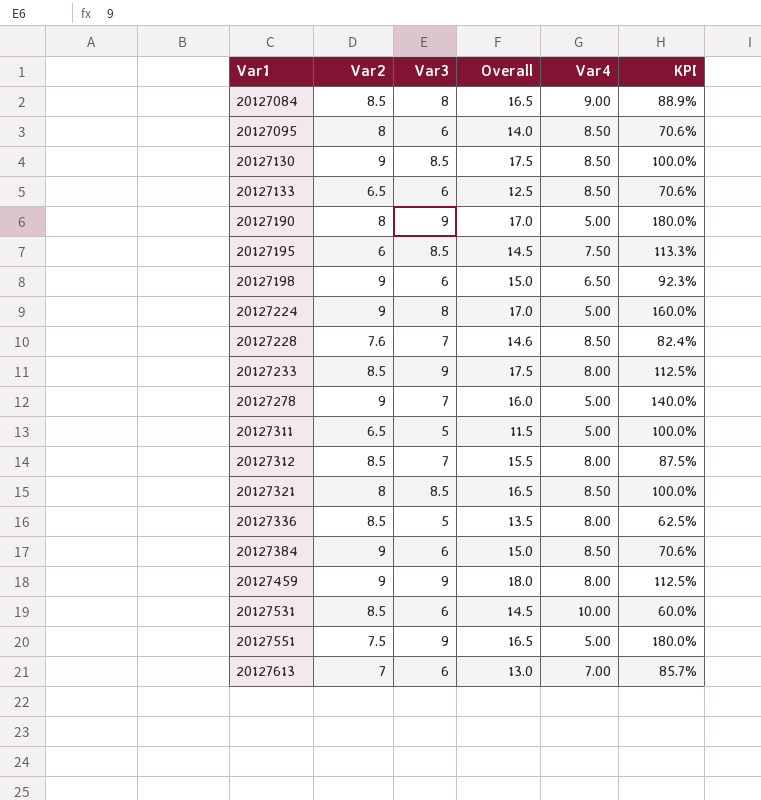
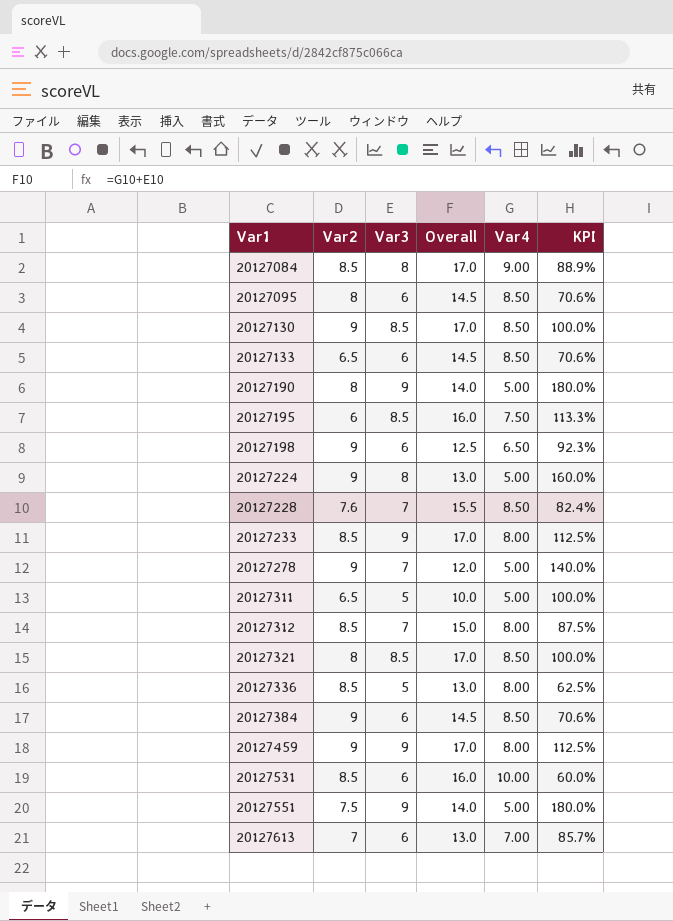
column Overall | formula: [Var2] + [Var3] -> [Var3] + [Var4]

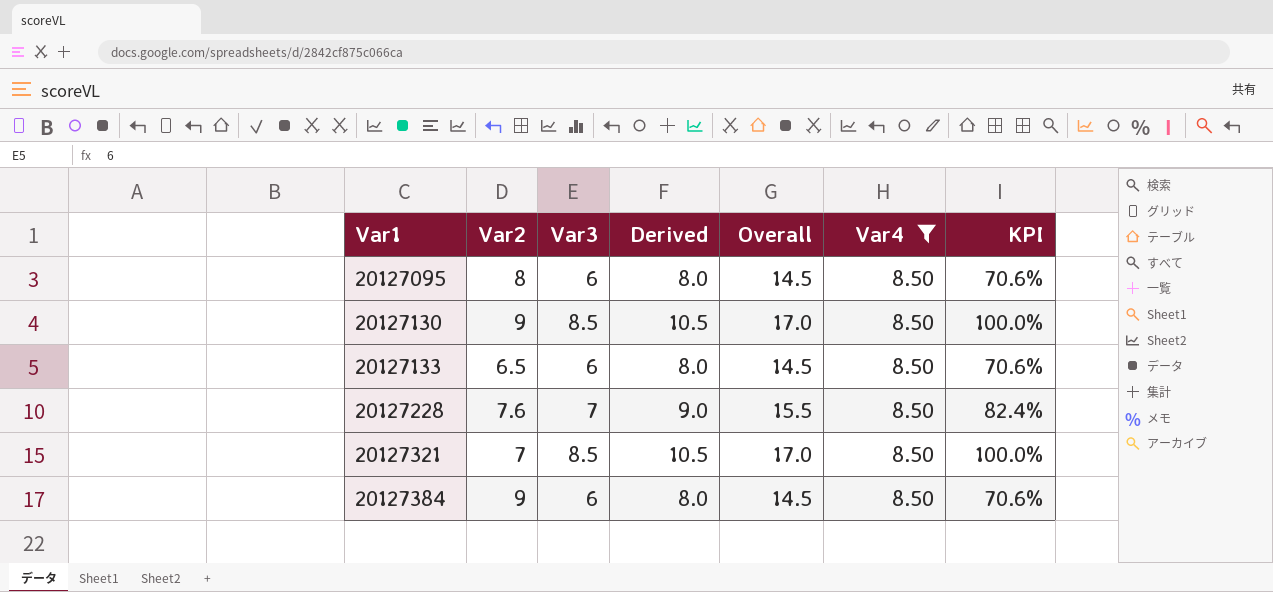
filter: none -> Var4 = 8.50
column Derived | formula: none -> [Var3] + 2
20127321 | Var2: 8 -> 7

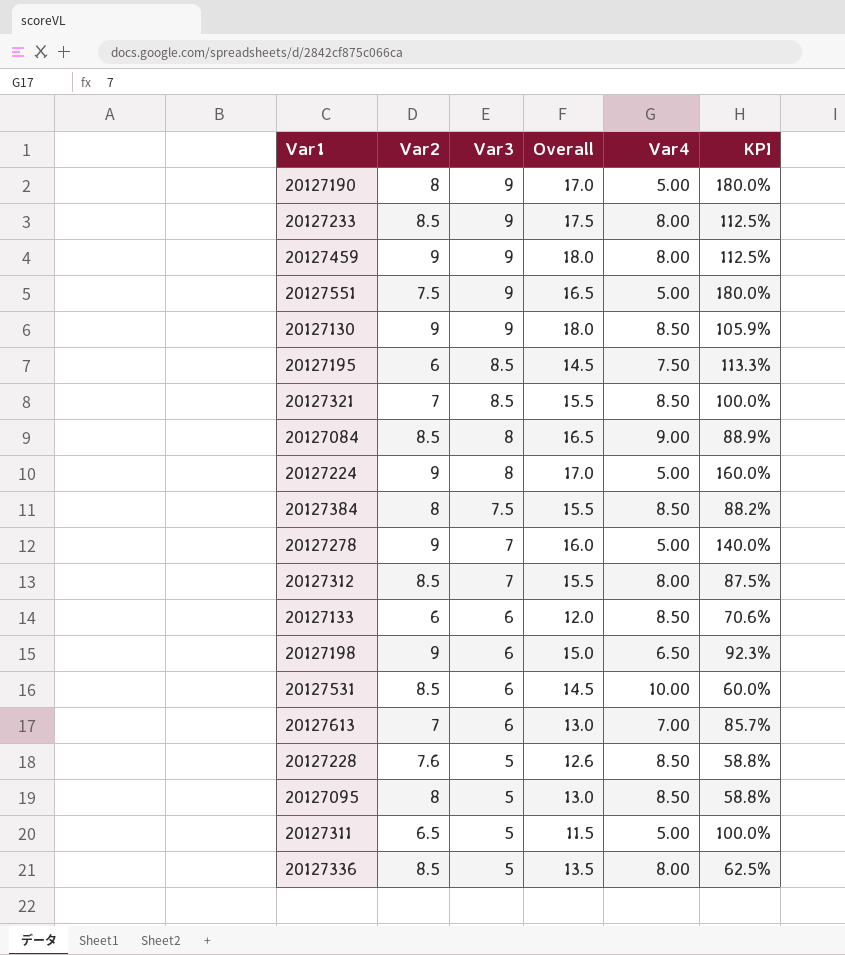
filter: Var4 = 8.50 -> none
row order: Var1 ascending -> Var3 descending
column Derived | formula: [Var3] + 2 -> none
column Overall | formula: [Var3] + [Var4] -> [Var2] + [Var3]
20127130 | Var3: 8.5 -> 9
20127130 | KPI: 100.0% -> 105.9%
20127384 | Var2: 9 -> 8
20127384 | Var3: 6 -> 7.5
20127384 | KPI: 70.6% -> 88.2%
20127133 | Var2: 6.5 -> 6
20127228 | Var3: 7 -> 5
20127228 | KPI: 82.4% -> 58.8%
20127095 | Var3: 6 -> 5
20127095 | KPI: 70.6% -> 58.8%

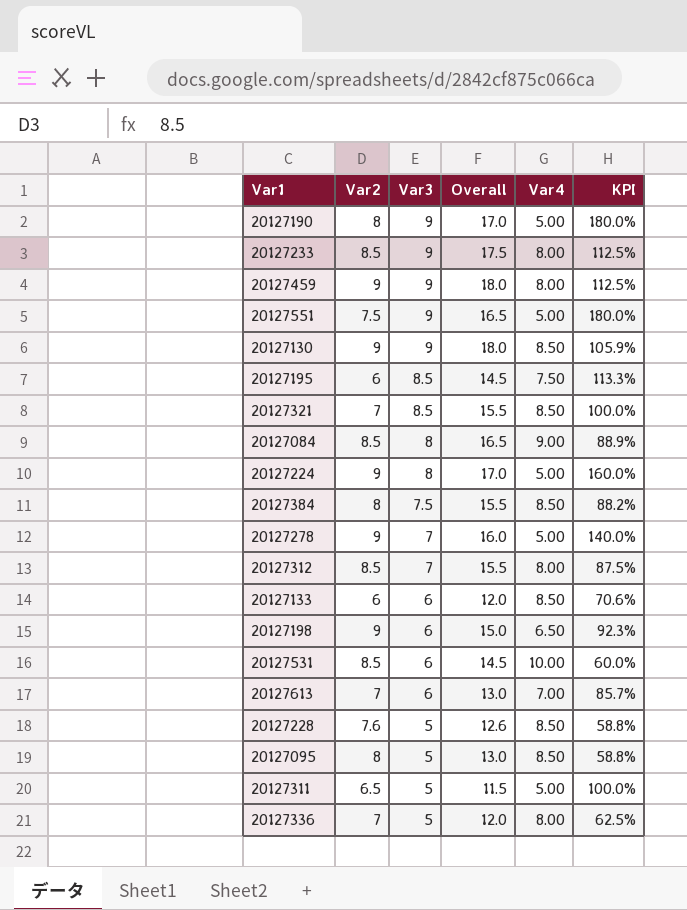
20127336 | Var2: 8.5 -> 7
20127336 | Overall: 13.5 -> 12.0

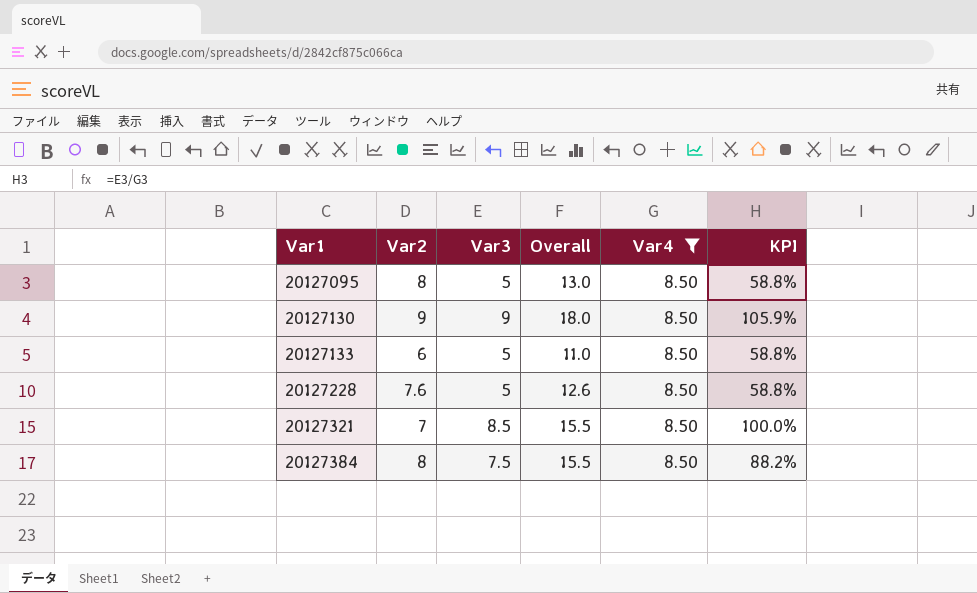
filter: none -> Var4 = 8.50
row order: Var3 descending -> Var1 ascending
20127133 | Var3: 6 -> 5
20127133 | Overall: 12.0 -> 11.0
20127133 | KPI: 70.6% -> 58.8%

